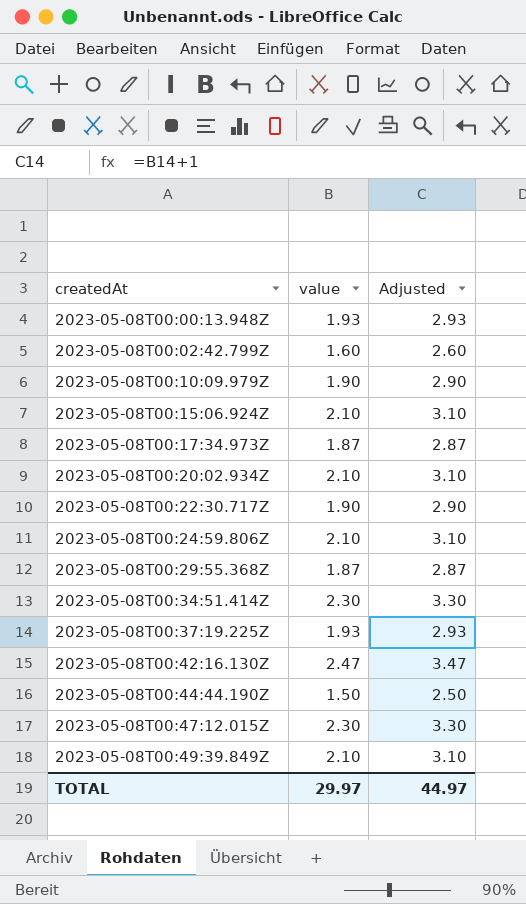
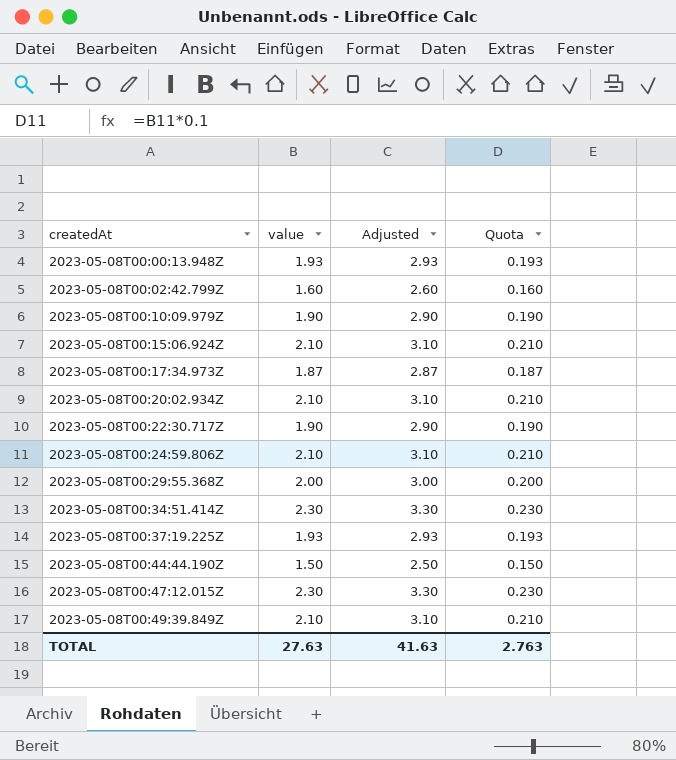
column Quota | formula: none -> [value] * 0.1
row 2023-05-08T00:42:16.130Z: 2.47 | 3.47 -> none
2023-05-08T00:29:55.368Z | value: 1.87 -> 2.00
2023-05-08T00:29:55.368Z | Adjusted: 2.87 -> 3.00
TOTAL | value: 29.97 -> 27.63
TOTAL | Adjusted: 44.97 -> 41.63

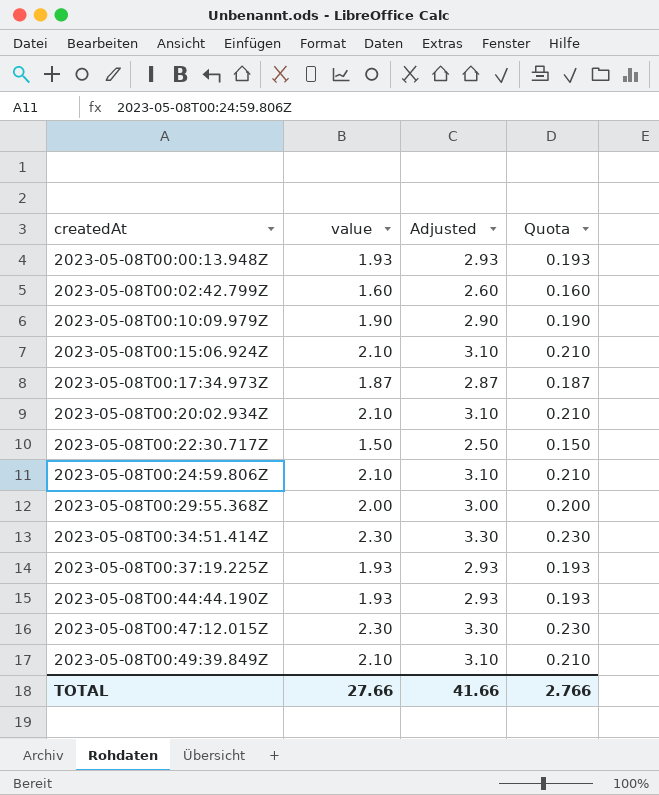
2023-05-08T00:22:30.717Z | value: 1.90 -> 1.50
2023-05-08T00:22:30.717Z | Adjusted: 2.90 -> 2.50
2023-05-08T00:22:30.717Z | Quota: 0.190 -> 0.150
2023-05-08T00:44:44.190Z | value: 1.50 -> 1.93
2023-05-08T00:44:44.190Z | Adjusted: 2.50 -> 2.93
2023-05-08T00:44:44.190Z | Quota: 0.150 -> 0.193
TOTAL | value: 27.63 -> 27.66
TOTAL | Adjusted: 41.63 -> 41.66
TOTAL | Quota: 2.763 -> 2.766

